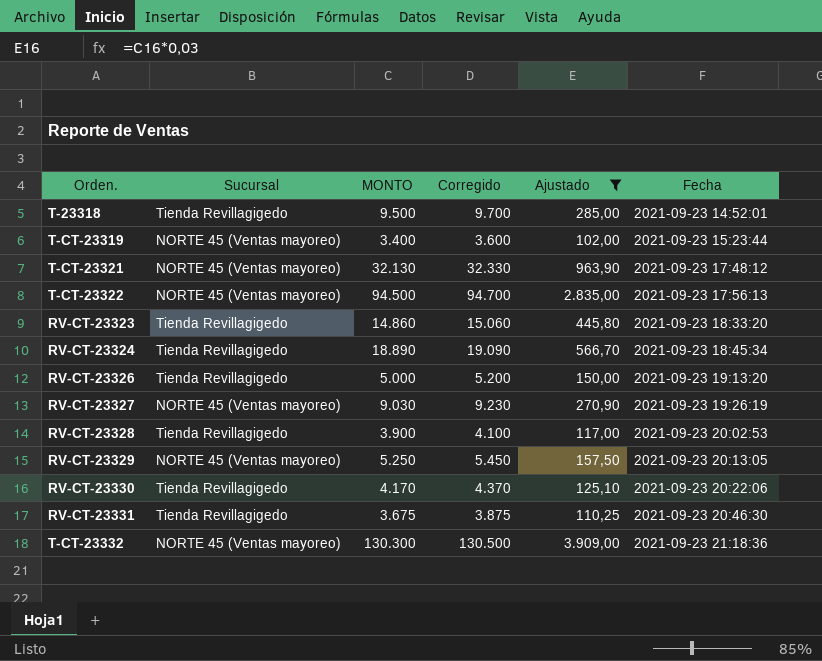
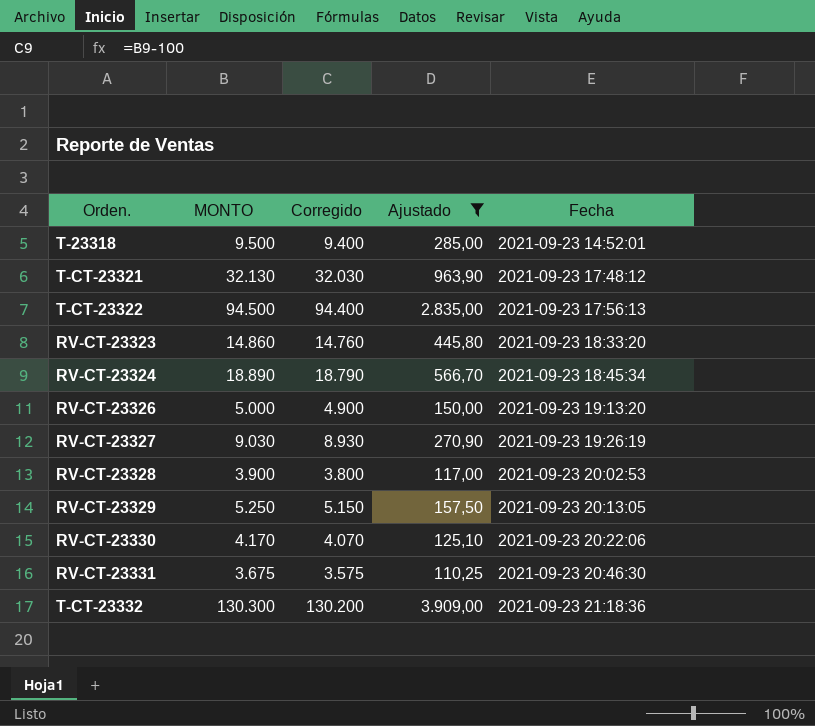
column Sucursal | position: 2 -> none
column Corregido | formula: [MONTO] + 200 -> [MONTO] - 100
row T-CT-23319: NORTE 45 (Ventas mayoreo) | 3.400 | 3.600 | 102,00 | 2021-09-23 15:23:44 -> none

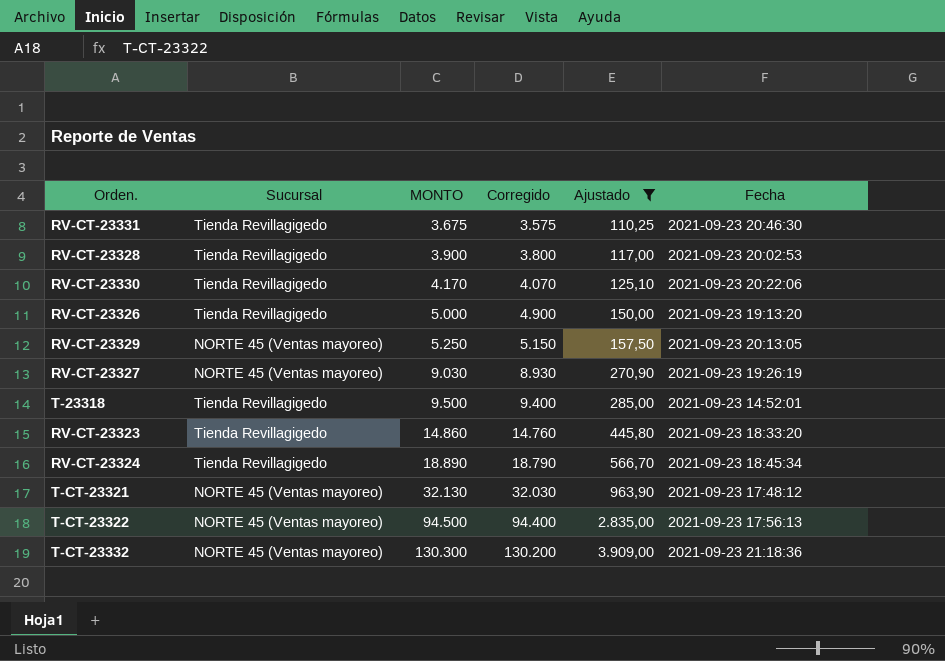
row order: Fecha ascending -> MONTO ascending
column Sucursal | position: none -> 2

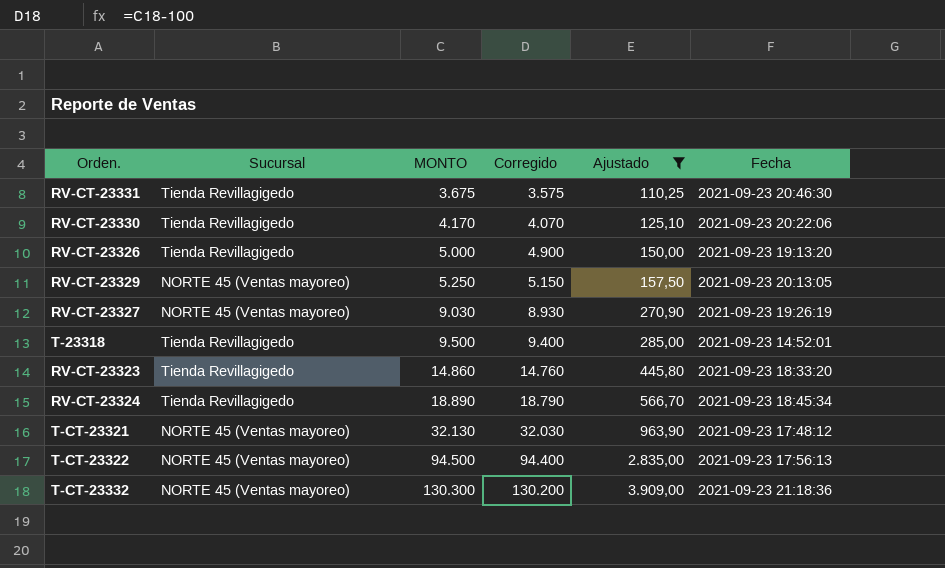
row RV-CT-23328: Tienda Revillagigedo | 3.900 | 3.800 | 117,00 | 2021-09-23 20:02:53 -> none

